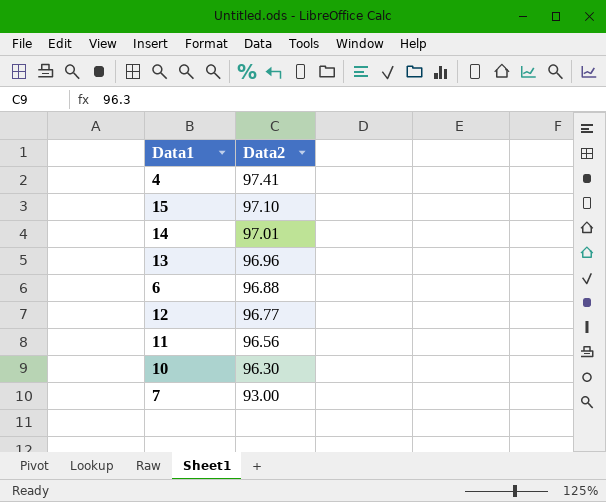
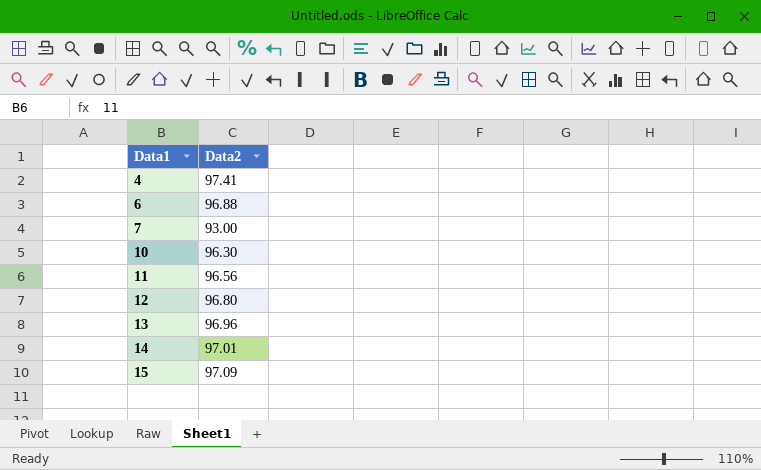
row order: Data2 descending -> Data1 ascending
12 | Data2: 96.77 -> 96.80
15 | Data2: 97.10 -> 97.09

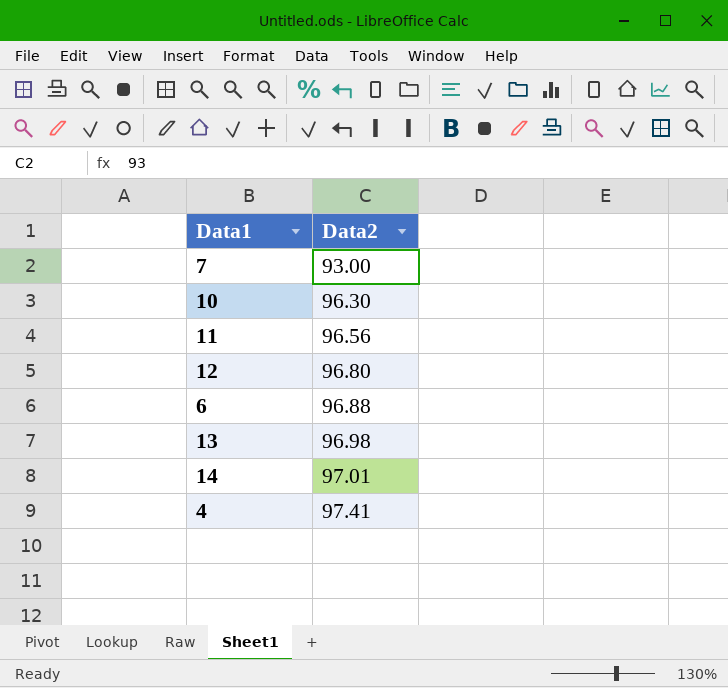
row order: Data1 ascending -> Data2 ascending
row 15: 97.09 -> none
13 | Data2: 96.96 -> 96.98

